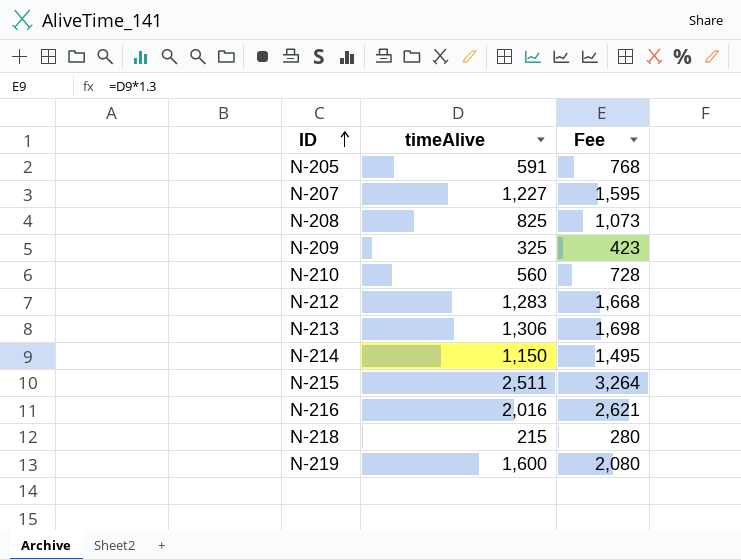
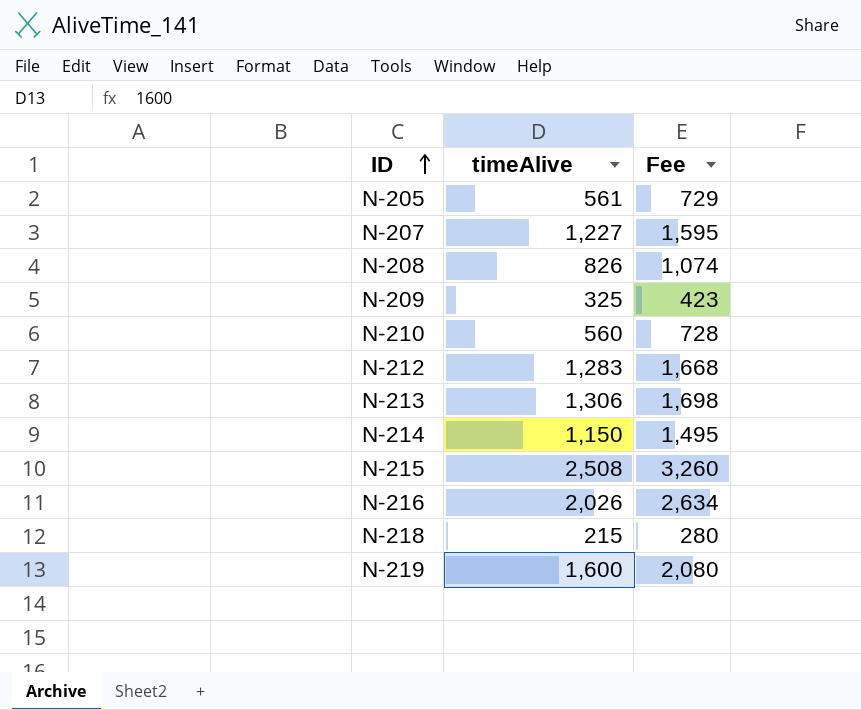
N-205 | timeAlive: 591 -> 561
N-205 | Fee: 768 -> 729
N-208 | timeAlive: 825 -> 826
N-208 | Fee: 1,073 -> 1,074
N-215 | timeAlive: 2,511 -> 2,508
N-215 | Fee: 3,264 -> 3,260
N-216 | timeAlive: 2,016 -> 2,026
N-216 | Fee: 2,621 -> 2,634

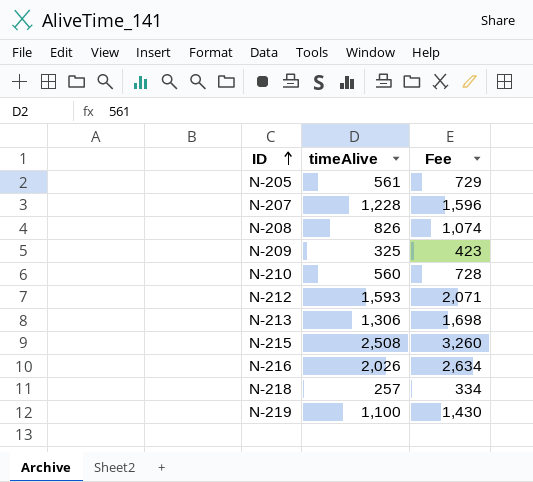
row N-214: 1,150 | 1,495 -> none
N-207 | timeAlive: 1,227 -> 1,228
N-207 | Fee: 1,595 -> 1,596
N-212 | timeAlive: 1,283 -> 1,593
N-212 | Fee: 1,668 -> 2,071
N-218 | timeAlive: 215 -> 257
N-218 | Fee: 280 -> 334
N-219 | timeAlive: 1,600 -> 1,100
N-219 | Fee: 2,080 -> 1,430

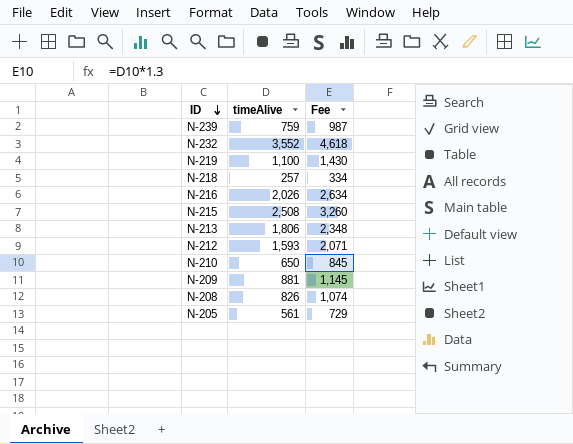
row order: ID ascending -> ID descending
row N-207: 1,228 | 1,596 -> none
row N-239: none -> 759 | 987
row N-232: none -> 3,552 | 4,618
N-213 | timeAlive: 1,306 -> 1,806
N-213 | Fee: 1,698 -> 2,348
N-210 | timeAlive: 560 -> 650
N-210 | Fee: 728 -> 845
N-209 | timeAlive: 325 -> 881
N-209 | Fee: 423 -> 1,145

